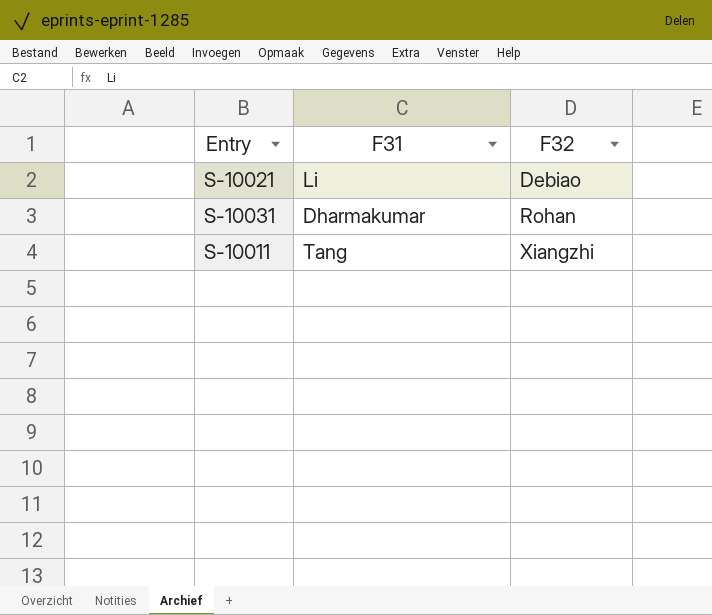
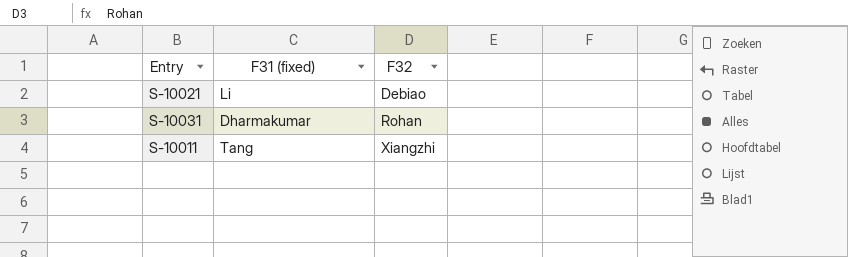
column name: F31 -> F31 (fixed)

